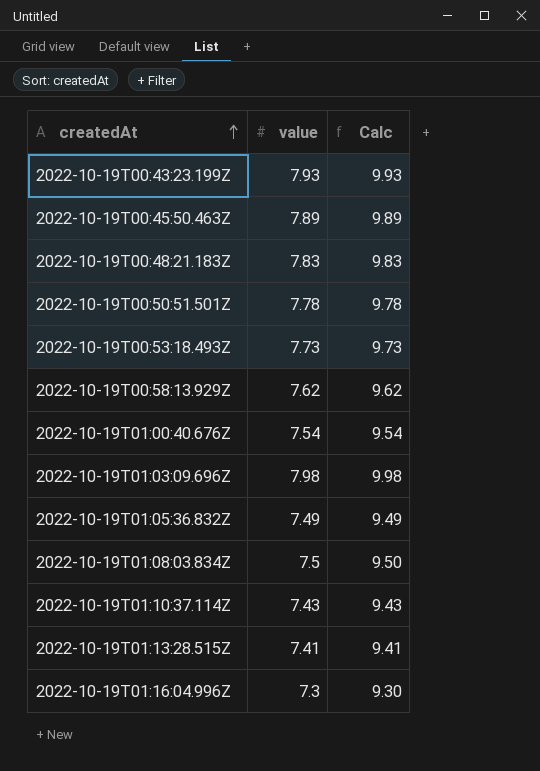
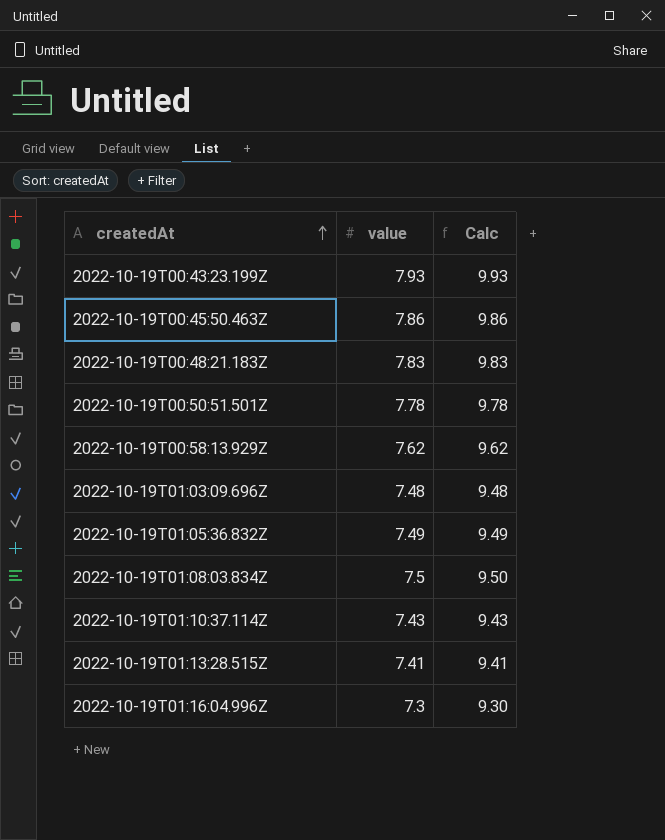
row 2022-10-19T00:53:18.493Z: 7.73 | 9.73 -> none
row 2022-10-19T01:00:40.676Z: 7.54 | 9.54 -> none
2022-10-19T00:45:50.463Z | value: 7.89 -> 7.86
2022-10-19T00:45:50.463Z | Calc: 9.89 -> 9.86
2022-10-19T01:03:09.696Z | value: 7.98 -> 7.48
2022-10-19T01:03:09.696Z | Calc: 9.98 -> 9.48

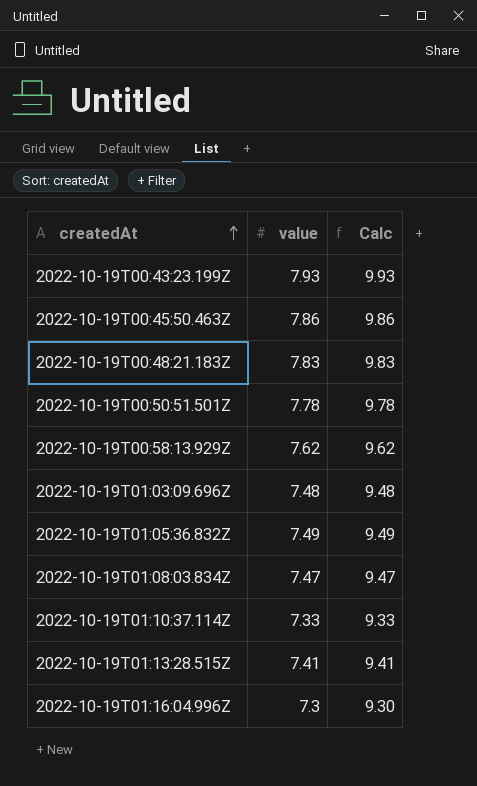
2022-10-19T01:08:03.834Z | value: 7.5 -> 7.47
2022-10-19T01:08:03.834Z | Calc: 9.50 -> 9.47
2022-10-19T01:10:37.114Z | value: 7.43 -> 7.33
2022-10-19T01:10:37.114Z | Calc: 9.43 -> 9.33

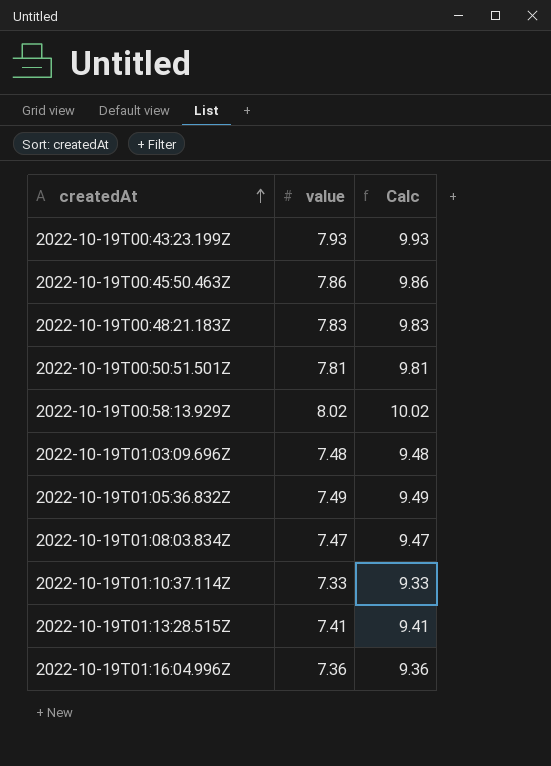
2022-10-19T00:50:51.501Z | value: 7.78 -> 7.81
2022-10-19T00:50:51.501Z | Calc: 9.78 -> 9.81
2022-10-19T00:58:13.929Z | value: 7.62 -> 8.02
2022-10-19T00:58:13.929Z | Calc: 9.62 -> 10.02
2022-10-19T01:16:04.996Z | value: 7.3 -> 7.36
2022-10-19T01:16:04.996Z | Calc: 9.30 -> 9.36

